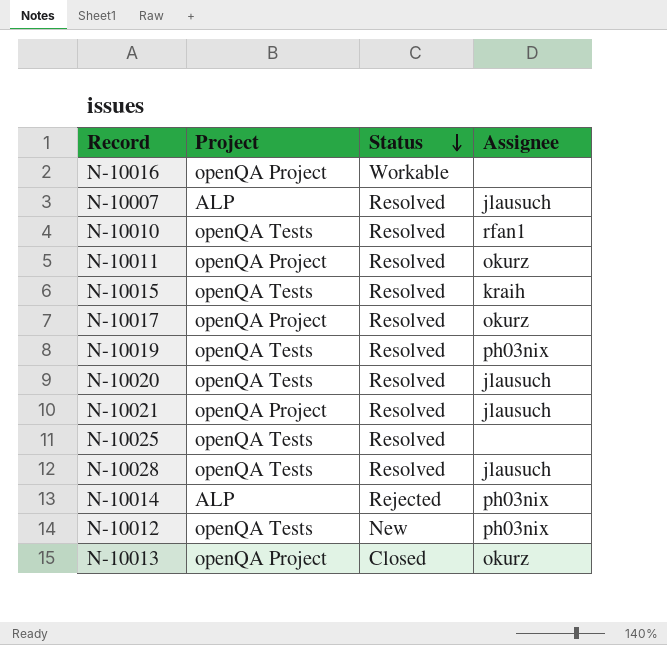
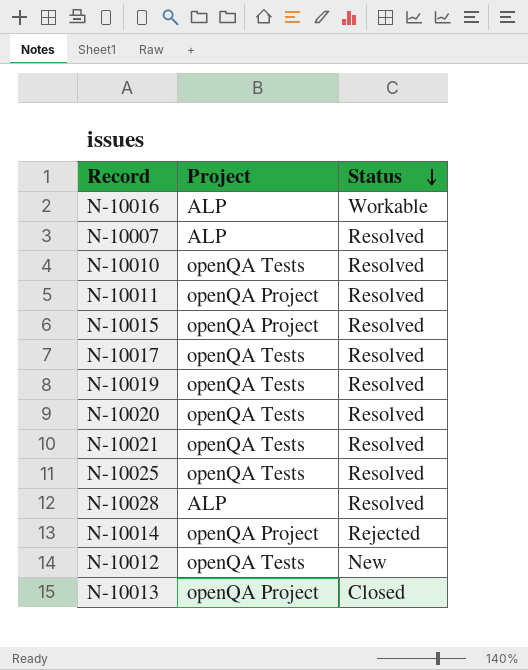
column Assignee | position: 4 -> none
N-10016 | Project: openQA Project -> ALP
N-10015 | Project: openQA Tests -> openQA Project
N-10017 | Project: openQA Project -> openQA Tests
N-10021 | Project: openQA Project -> openQA Tests
N-10028 | Project: openQA Tests -> ALP
N-10014 | Project: ALP -> openQA Project

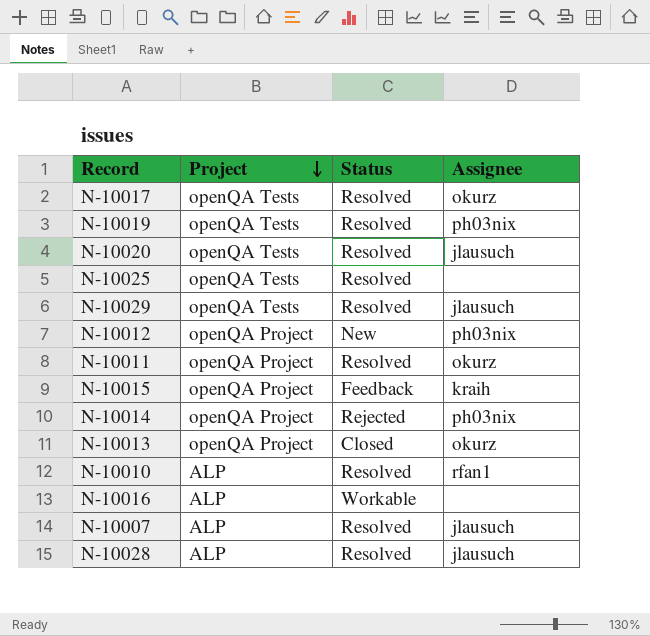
row order: Status descending -> Project descending
column Assignee | position: none -> 4
row N-10021: openQA Tests | Resolved -> none
row N-10029: none -> openQA Tests | Resolved | jlausuch
N-10012 | Project: openQA Tests -> openQA Project
N-10015 | Status: Resolved -> Feedback
N-10010 | Project: openQA Tests -> ALP

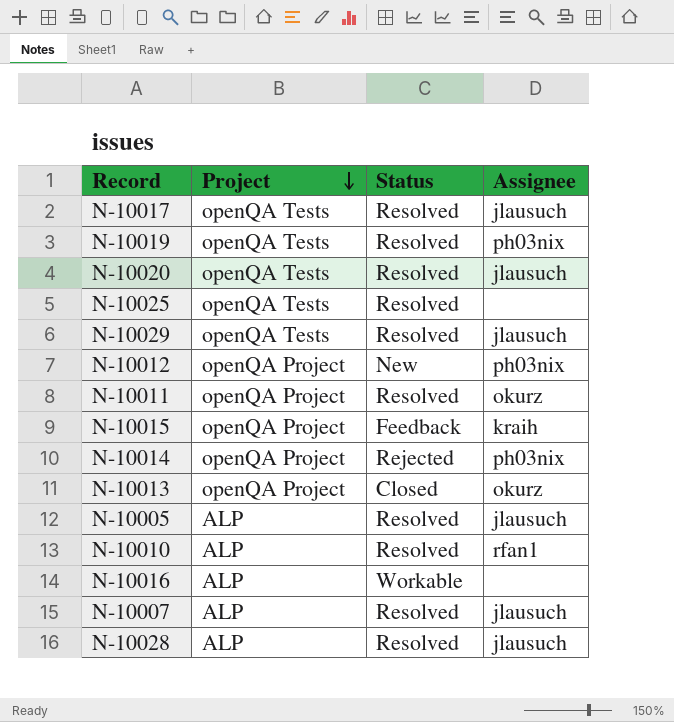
N-10017 | Assignee: okurz -> jlausuch
row N-10005: none -> ALP | Resolved | jlausuch

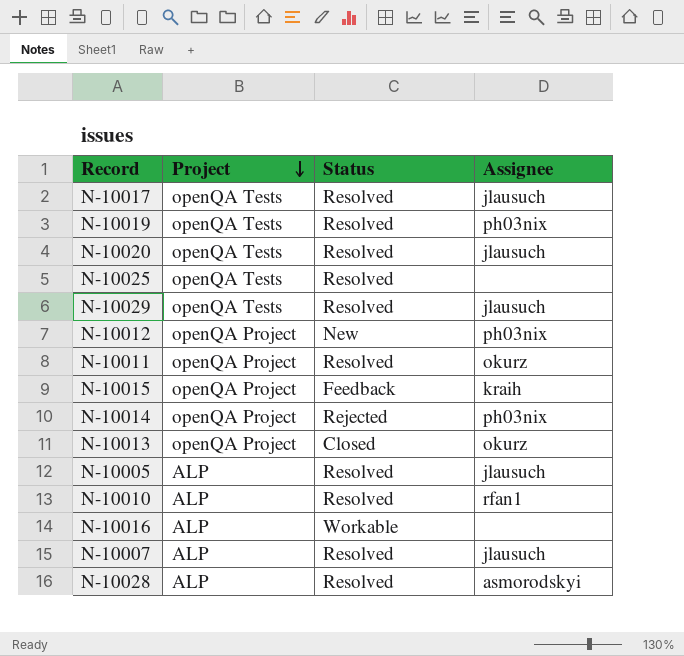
N-10028 | Assignee: jlausuch -> asmorodskyi

